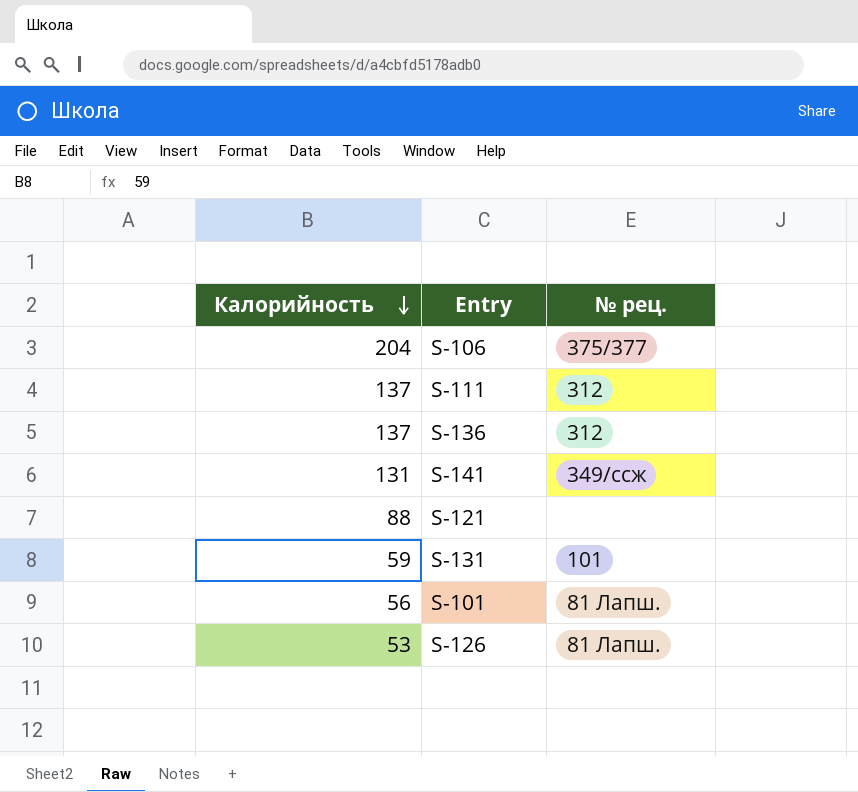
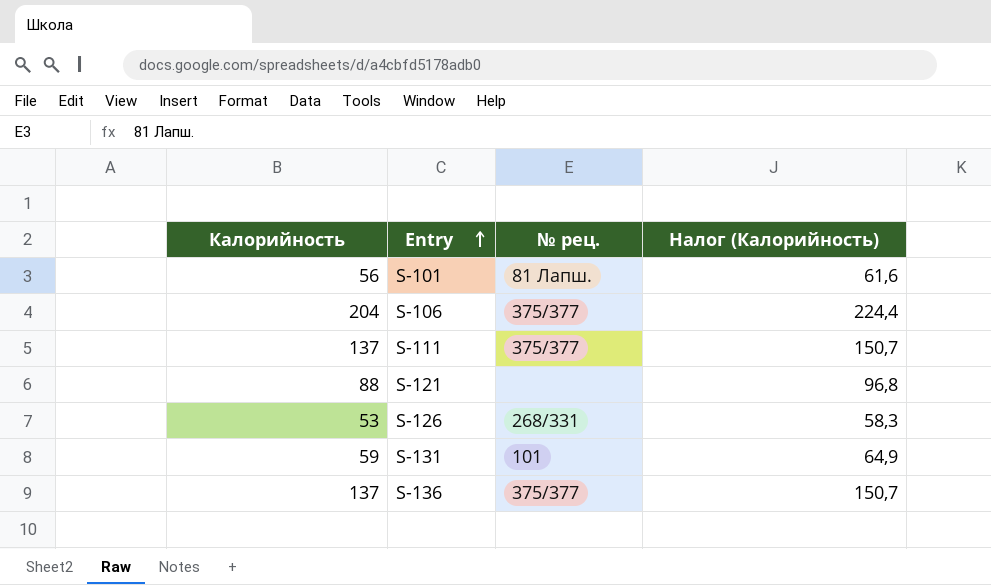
row order: Калорийность descending -> Entry ascending
column Налог (Калорийность) | formula: none -> [Калорийность] * 1,1
row S-141: 131 | 349/ссж -> none
S-111 | № рец.: 312 -> 375/377
S-126 | № рец.: 81 Лапш. -> 268/331
S-136 | № рец.: 312 -> 375/377

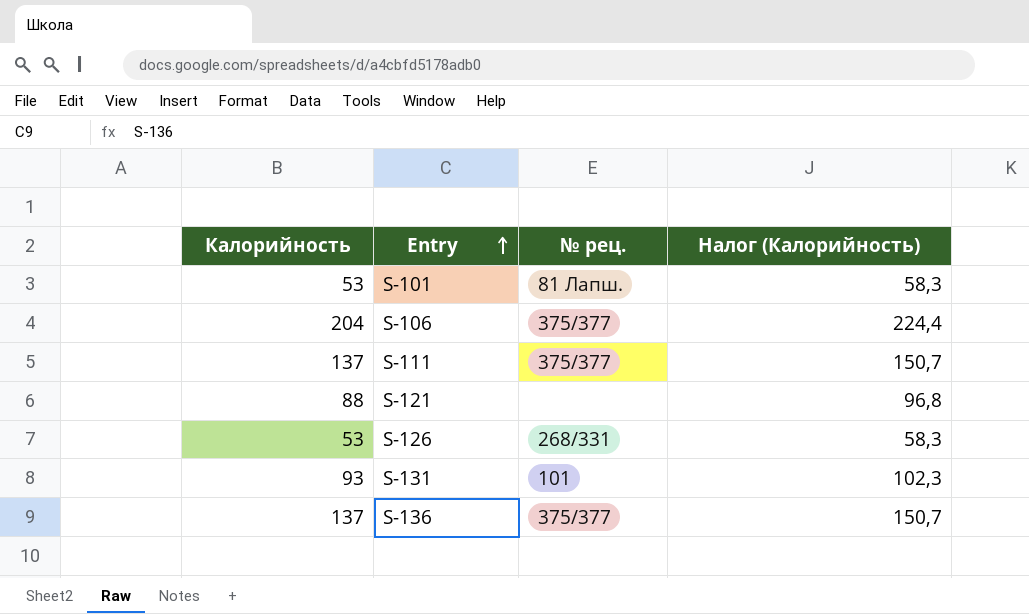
S-101 | Калорийность: 56 -> 53
S-101 | Налог (Калорийность): 61,6 -> 58,3
S-131 | Калорийность: 59 -> 93
S-131 | Налог (Калорийность): 64,9 -> 102,3

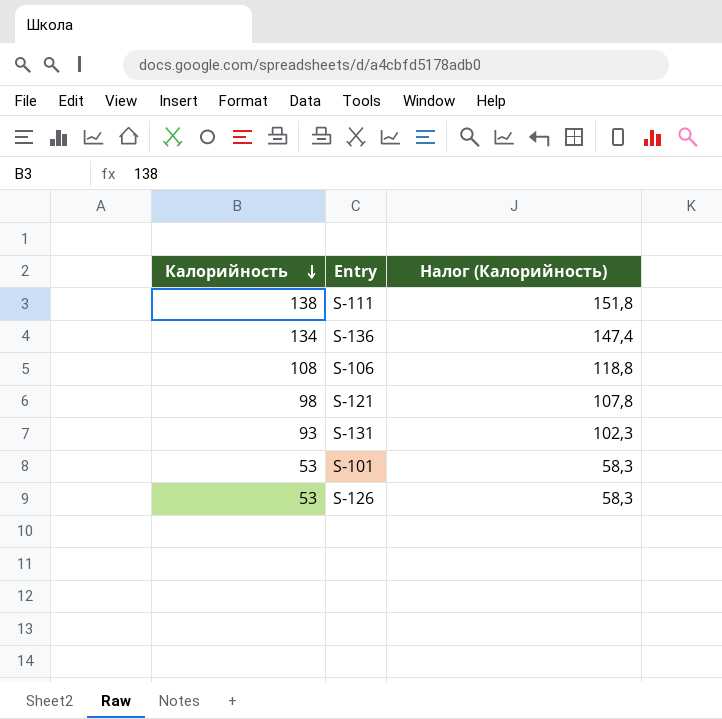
row order: Entry ascending -> Калорийность descending
column № рец. | position: 3 -> none
S-111 | Калорийность: 137 -> 138
S-111 | Налог (Калорийность): 150,7 -> 151,8
S-136 | Калорийность: 137 -> 134
S-136 | Налог (Калорийность): 150,7 -> 147,4
S-106 | Калорийность: 204 -> 108
S-106 | Налог (Калорийность): 224,4 -> 118,8
S-121 | Калорийность: 88 -> 98
S-121 | Налог (Калорийность): 96,8 -> 107,8

